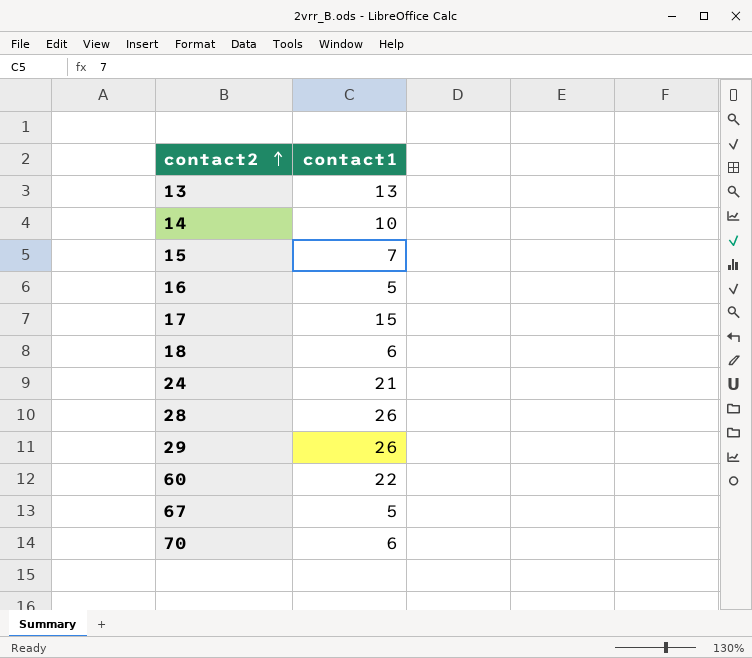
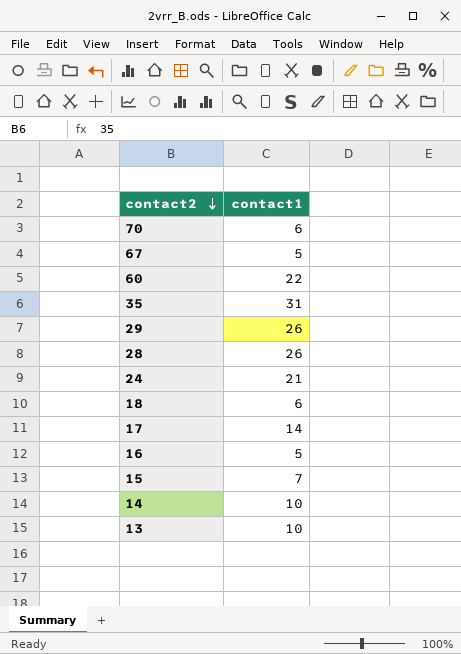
row order: contact2 ascending -> contact2 descending
row 35: none -> 31
17 | contact1: 15 -> 14
13 | contact1: 13 -> 10

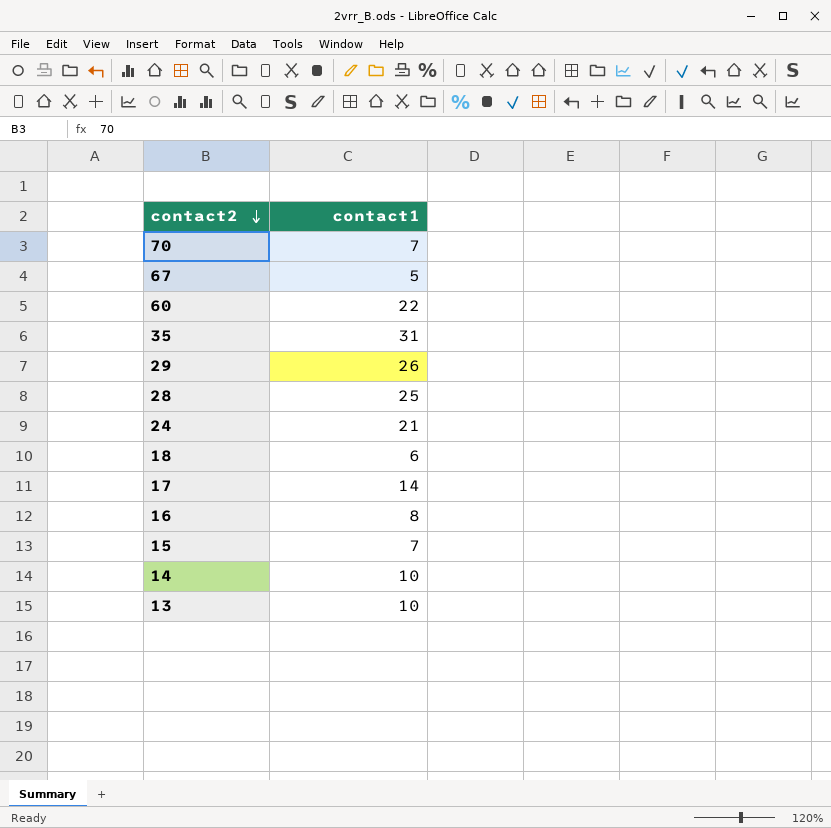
70 | contact1: 6 -> 7
28 | contact1: 26 -> 25
16 | contact1: 5 -> 8

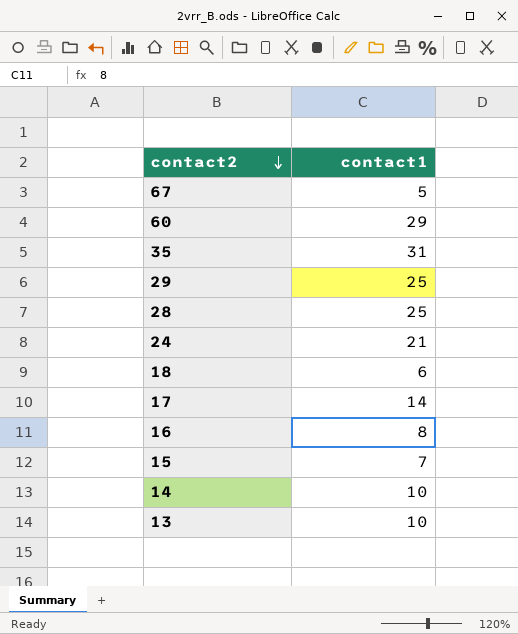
row 70: 7 -> none
60 | contact1: 22 -> 29
29 | contact1: 26 -> 25

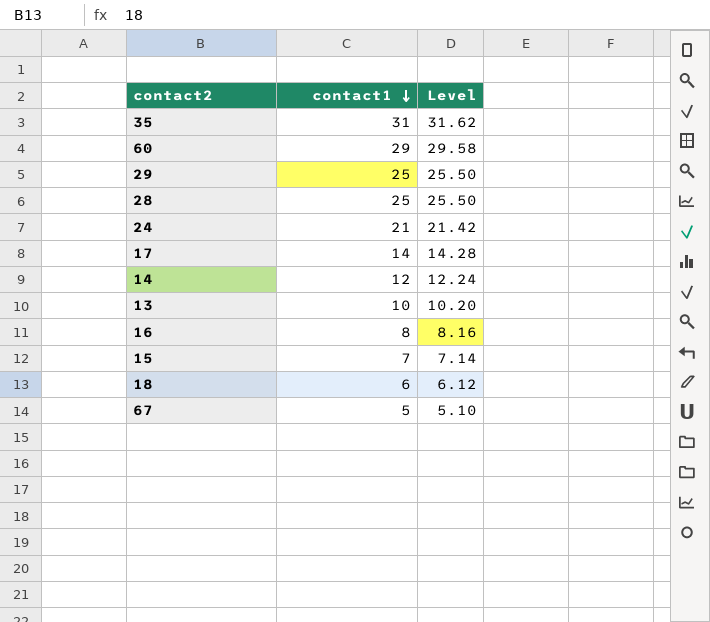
row order: contact2 descending -> contact1 descending
column Level | formula: none -> [contact1] * 1.02
14 | contact1: 10 -> 12

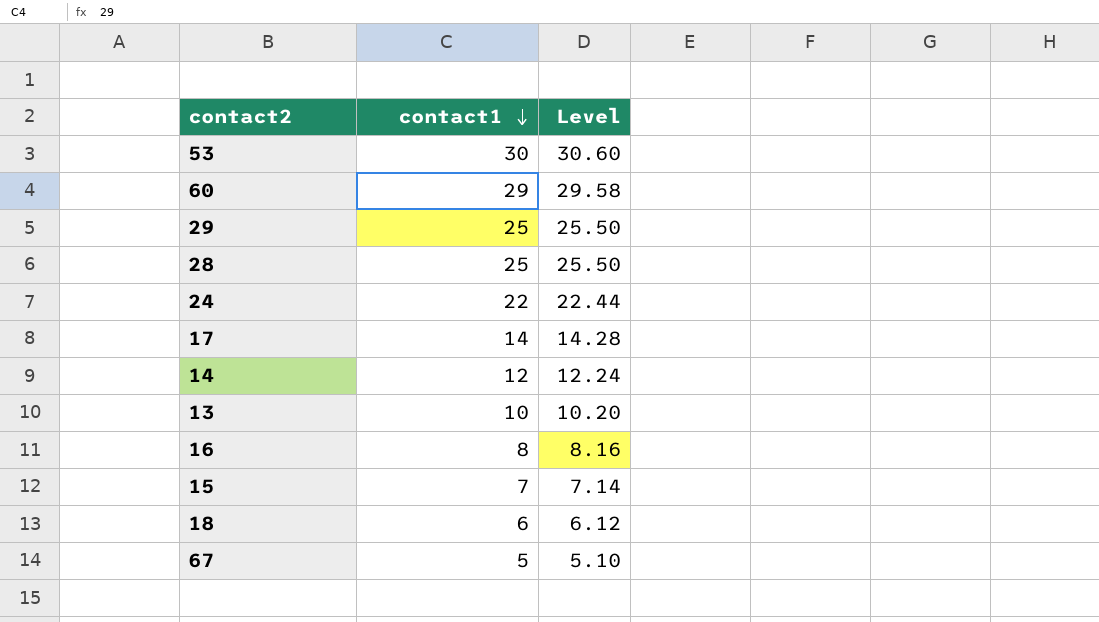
row 35: 31 | 31.62 -> none
row 53: none -> 30 | 30.60
24 | contact1: 21 -> 22
24 | Level: 21.42 -> 22.44

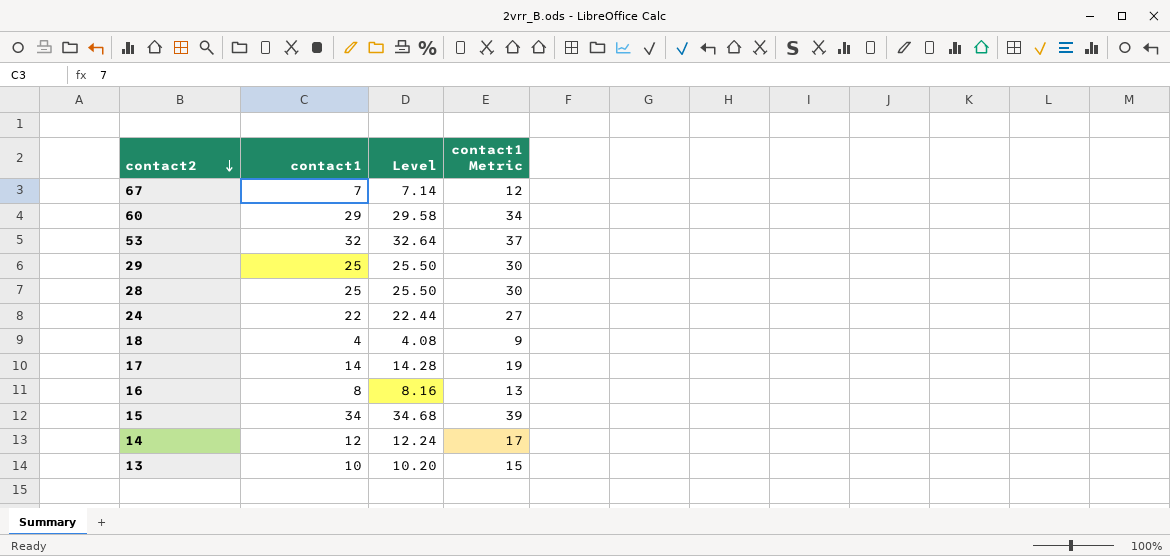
row order: contact1 descending -> contact2 descending
column contact1 Metric | formula: none -> [contact1] + 5
67 | contact1: 5 -> 7
67 | Level: 5.10 -> 7.14
53 | contact1: 30 -> 32
53 | Level: 30.60 -> 32.64
18 | contact1: 6 -> 4
18 | Level: 6.12 -> 4.08
15 | contact1: 7 -> 34
15 | Level: 7.14 -> 34.68

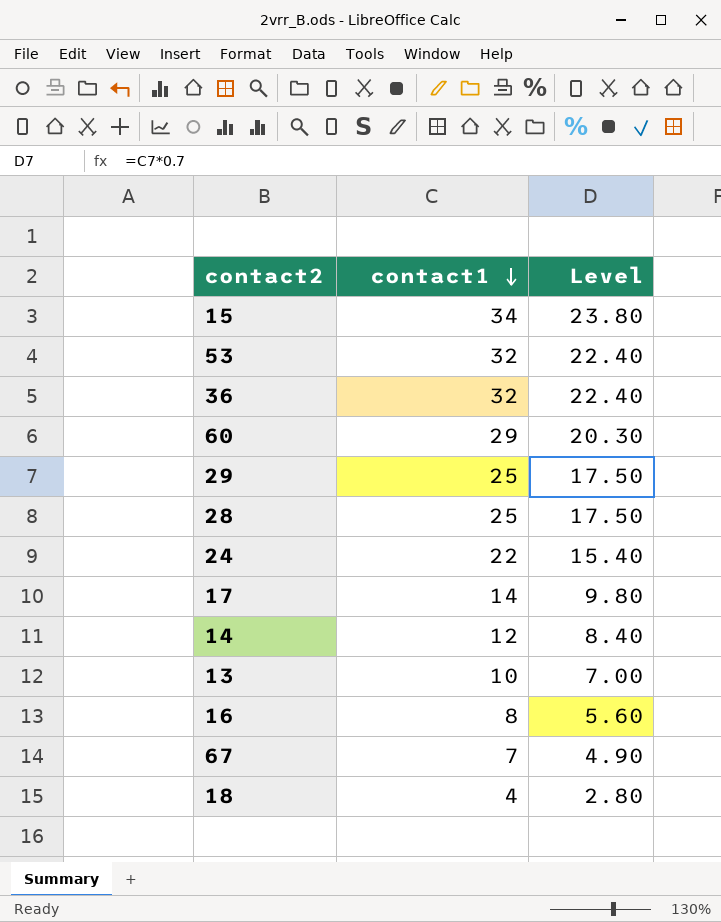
row order: contact2 descending -> contact1 descending
column contact1 Metric | formula: [contact1] + 5 -> none
column Level | formula: [contact1] * 1.02 -> [contact1] * 0.7
row 36: none -> 32 | 22.40

